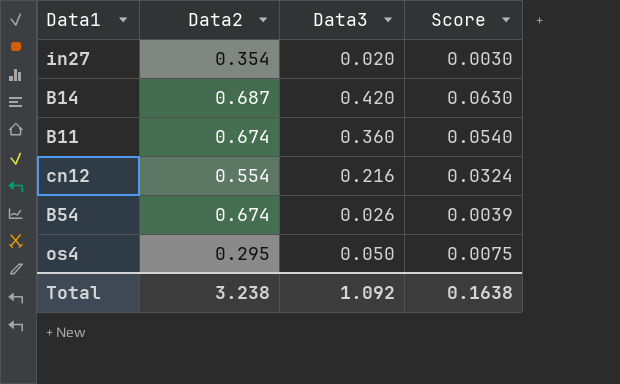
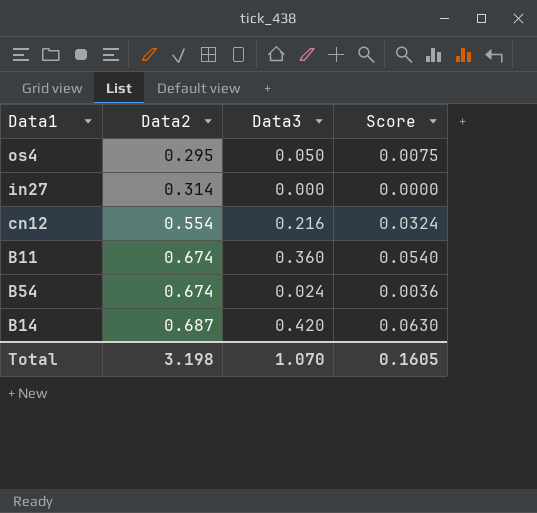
row order: none -> Data2 ascending
in27 | Data2: 0.354 -> 0.314
in27 | Data3: 0.020 -> 0.000
in27 | Score: 0.0030 -> 0.0000
B54 | Data3: 0.026 -> 0.024
B54 | Score: 0.0039 -> 0.0036
Total | Data2: 3.238 -> 3.198
Total | Data3: 1.092 -> 1.070
Total | Score: 0.1638 -> 0.1605

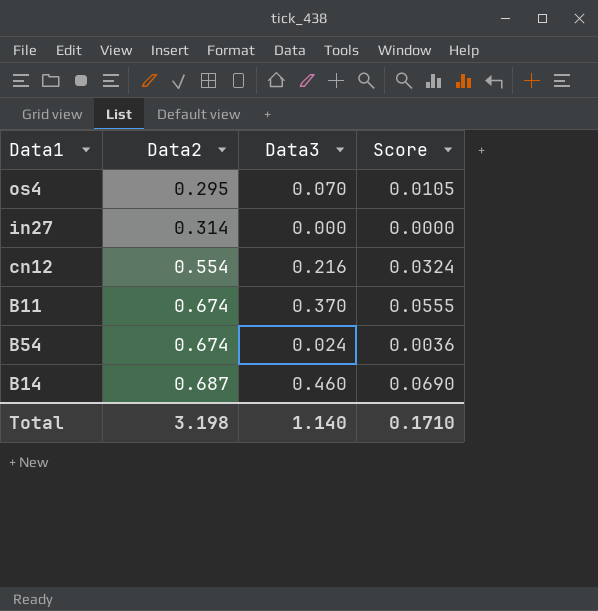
os4 | Data3: 0.050 -> 0.070
os4 | Score: 0.0075 -> 0.0105
B11 | Data3: 0.360 -> 0.370
B11 | Score: 0.0540 -> 0.0555
B14 | Data3: 0.420 -> 0.460
B14 | Score: 0.0630 -> 0.0690
Total | Data3: 1.070 -> 1.140
Total | Score: 0.1605 -> 0.1710

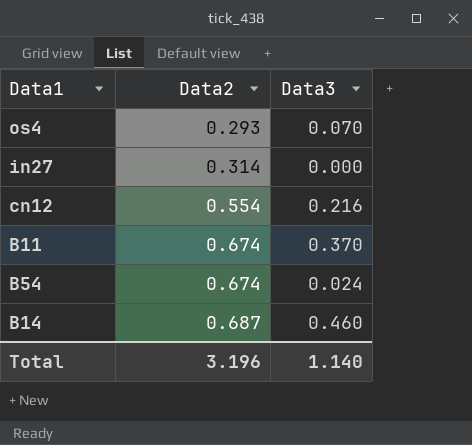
column Score | formula: [Data3] * 0.15 -> none
os4 | Data2: 0.295 -> 0.293
Total | Data2: 3.198 -> 3.196

